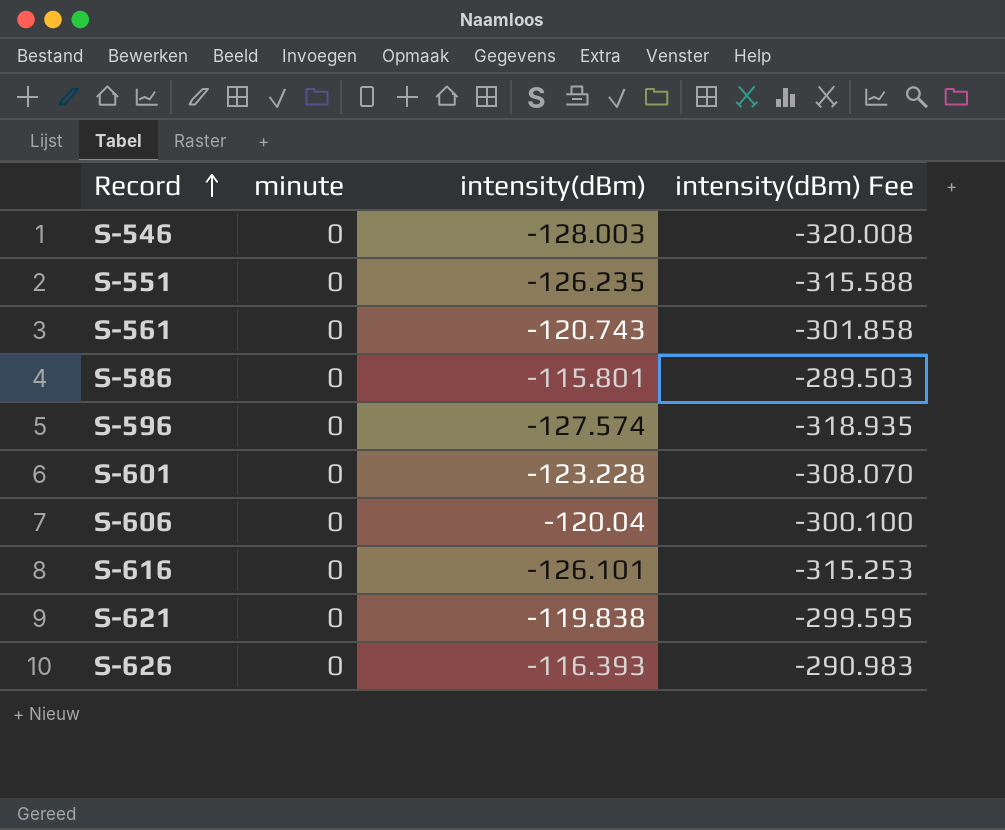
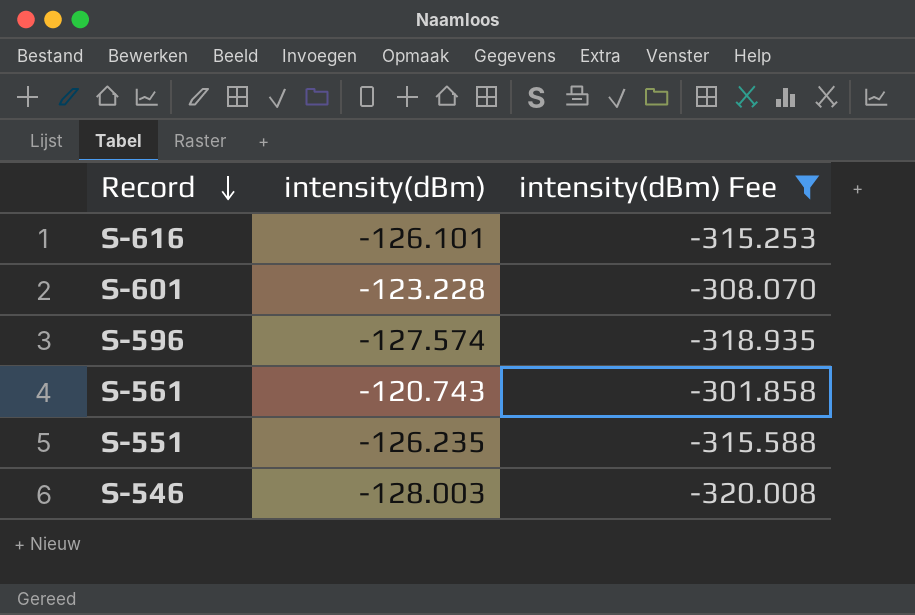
filter: none -> intensity(dBm) Fee <= -301.858
row order: Record ascending -> Record descending
column minute | position: 2 -> none

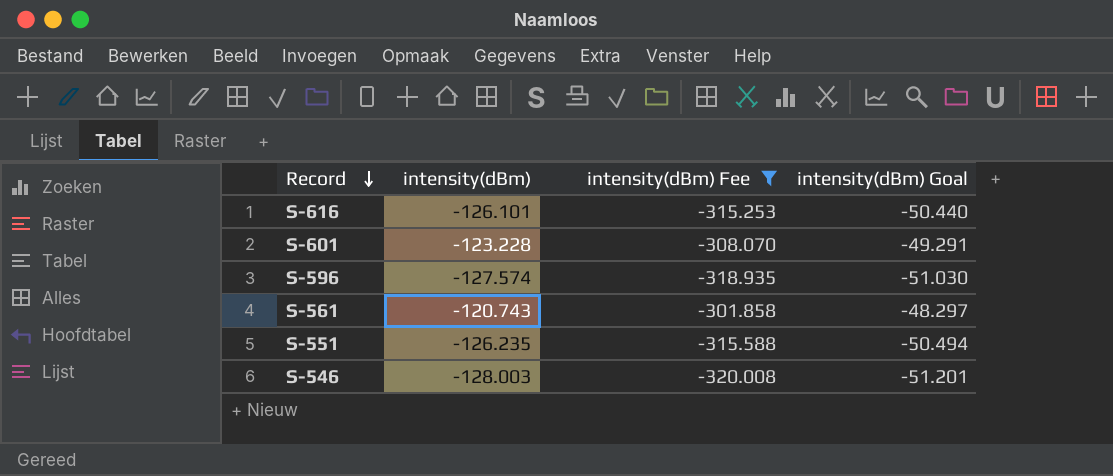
column intensity(dBm) Goal | formula: none -> [intensity(dBm)] * 0.4

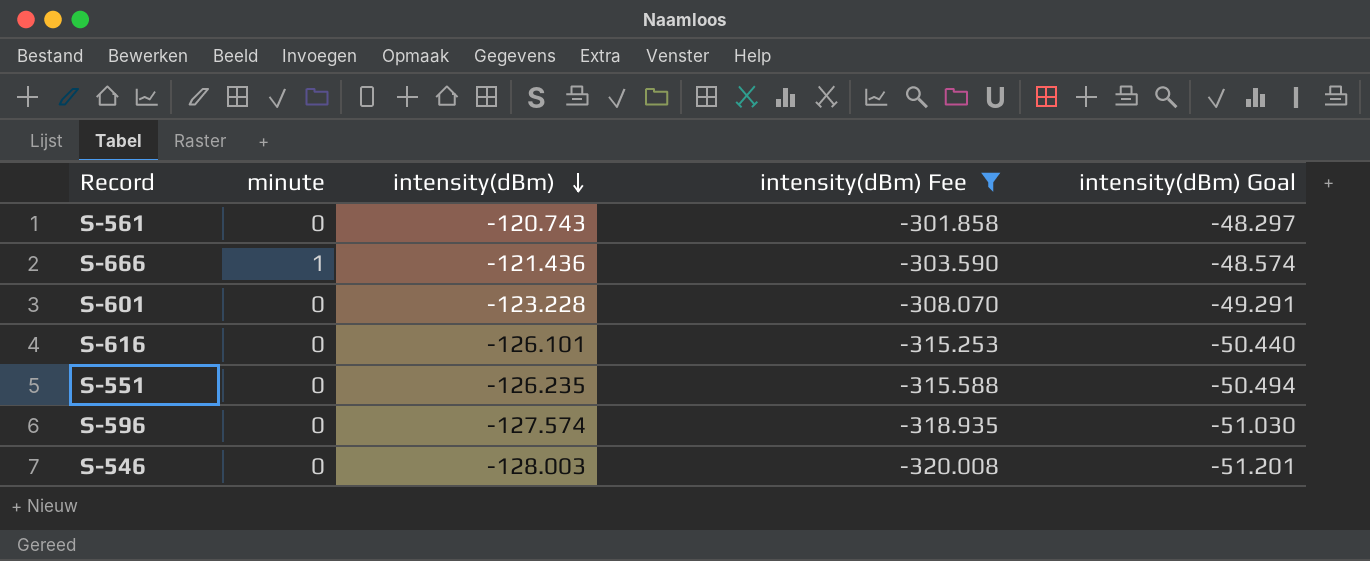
row order: Record descending -> intensity(dBm) descending
column minute | position: none -> 2
row S-666: none -> 1 | -121.436 | -303.590 | -48.574

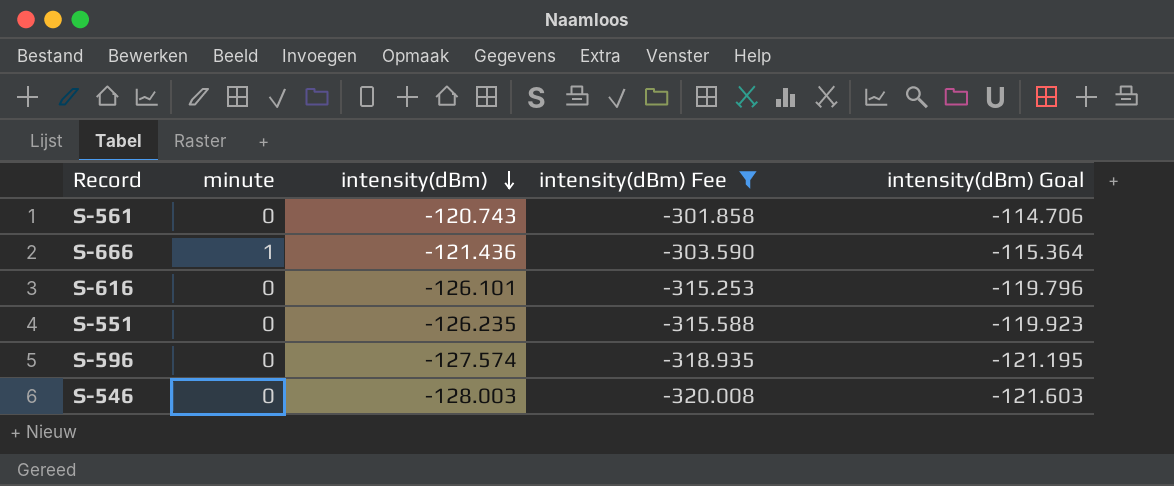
column intensity(dBm) Goal | formula: [intensity(dBm)] * 0.4 -> [intensity(dBm)] * 0.95
row S-601: 0 | -123.228 | -308.070 | -49.291 -> none

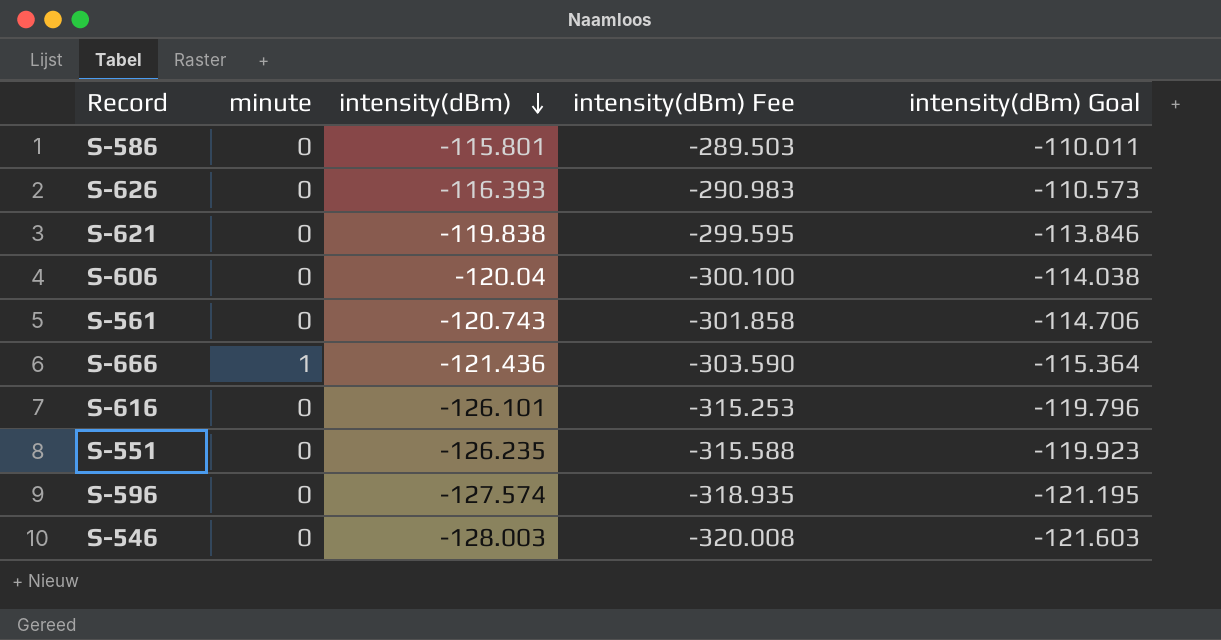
filter: intensity(dBm) Fee <= -301.858 -> none

